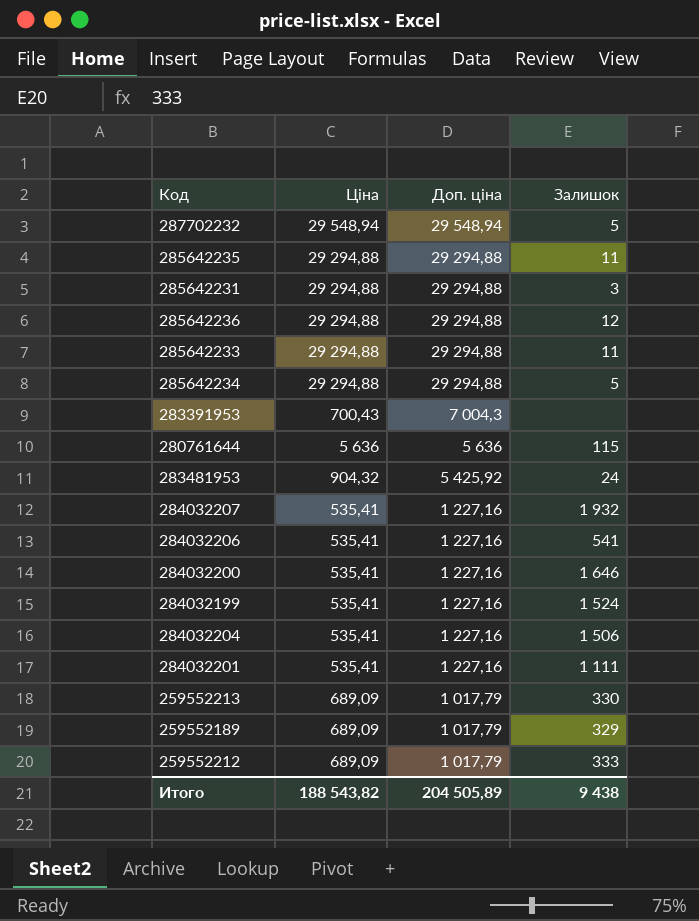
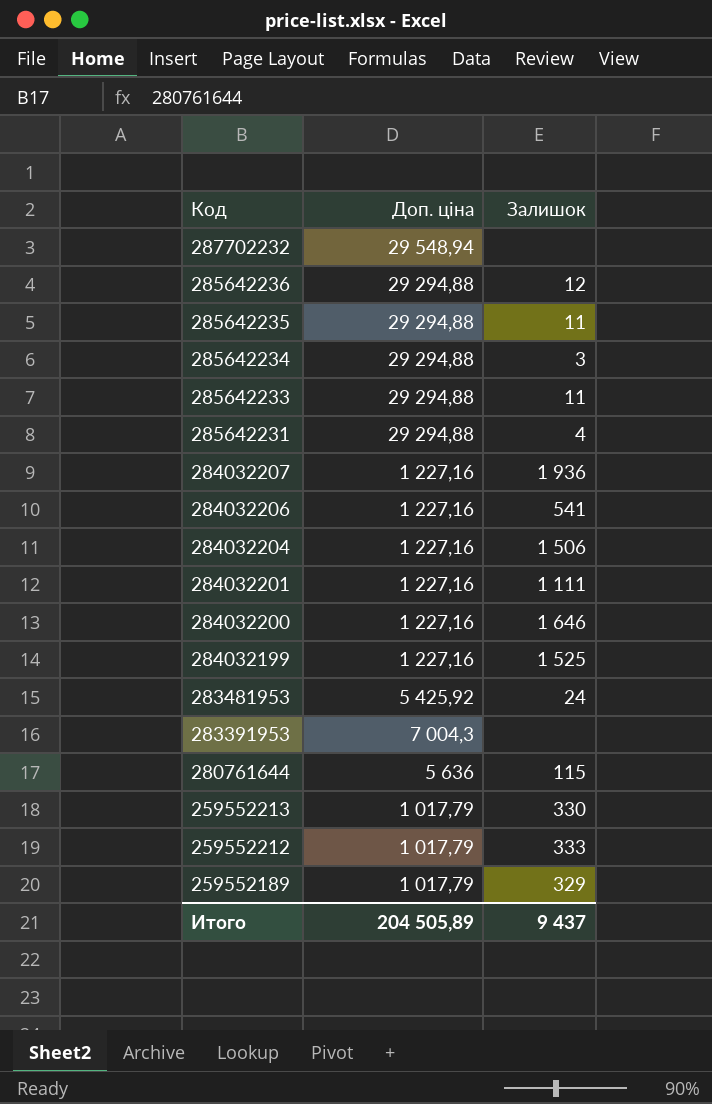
row order: Доп. ціна descending -> Код descending
column Ціна | position: 2 -> none
287702232 | Залишок: 5 -> none
285642234 | Залишок: 5 -> 3
285642231 | Залишок: 3 -> 4
284032207 | Залишок: 1 932 -> 1 936
284032199 | Залишок: 1 524 -> 1 525
Итого | Залишок: 9 438 -> 9 437

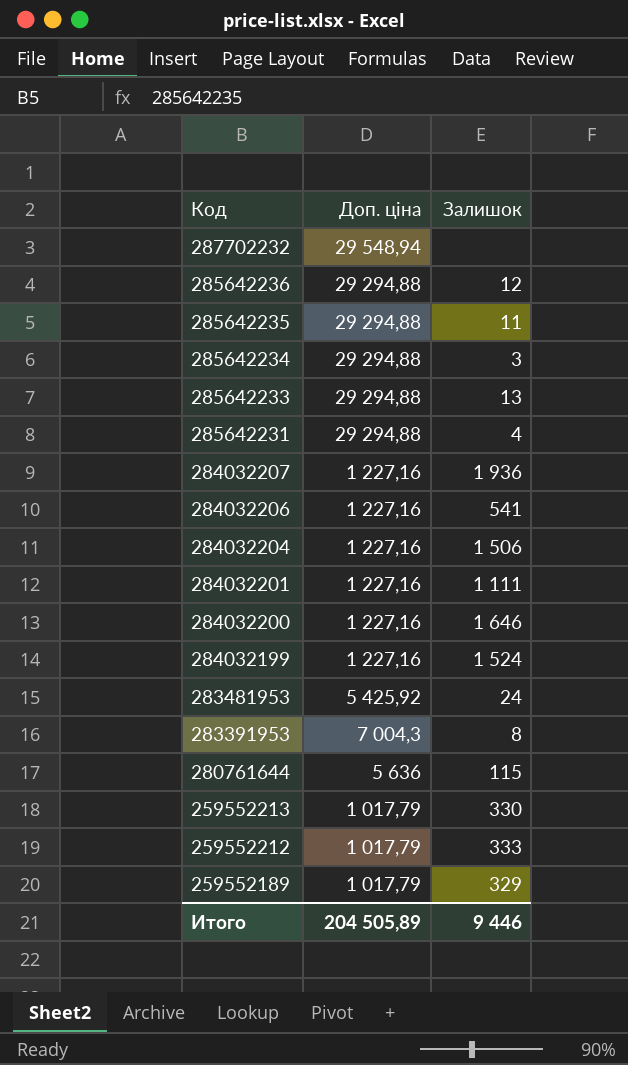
285642233 | Залишок: 11 -> 13
284032199 | Залишок: 1 525 -> 1 524
283391953 | Залишок: none -> 8
Итого | Залишок: 9 437 -> 9 446

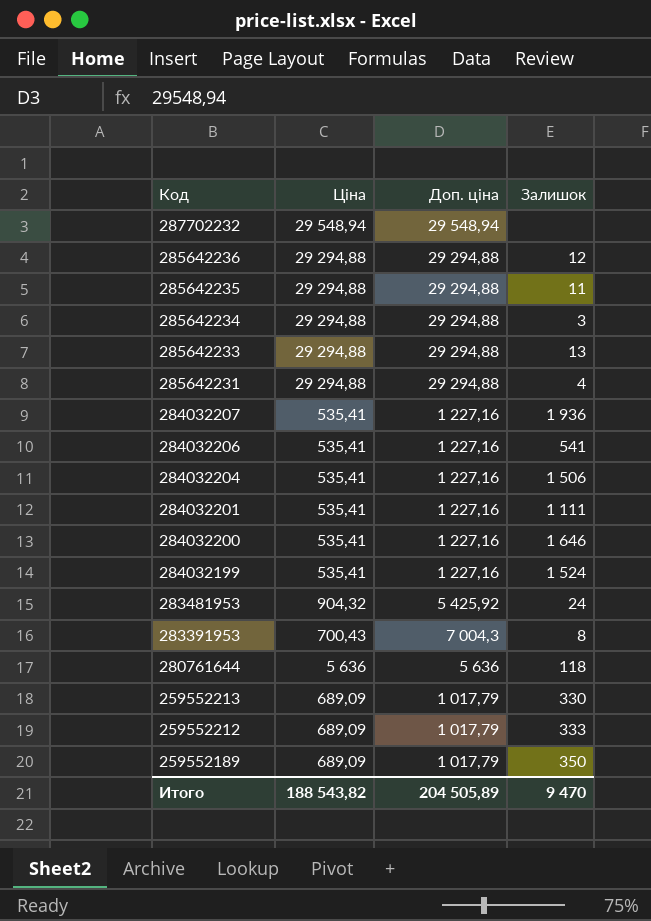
column Ціна | position: none -> 2
280761644 | Залишок: 115 -> 118
259552189 | Залишок: 329 -> 350
Итого | Залишок: 9 446 -> 9 470

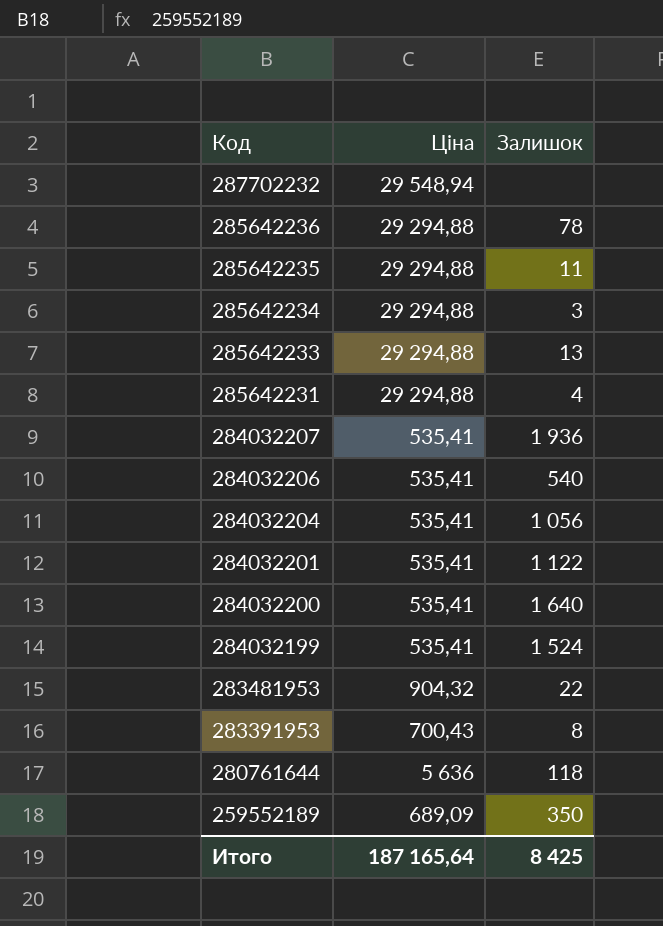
column Доп. ціна | position: 3 -> none
row 259552213: 689,09 | 1 017,79 | 330 -> none
row 259552212: 689,09 | 1 017,79 | 333 -> none
285642236 | Залишок: 12 -> 78
284032206 | Залишок: 541 -> 540
284032204 | Залишок: 1 506 -> 1 056
284032201 | Залишок: 1 111 -> 1 122
284032200 | Залишок: 1 646 -> 1 640
283481953 | Залишок: 24 -> 22
Итого | Ціна: 188 543,82 -> 187 165,64
Итого | Залишок: 9 470 -> 8 425

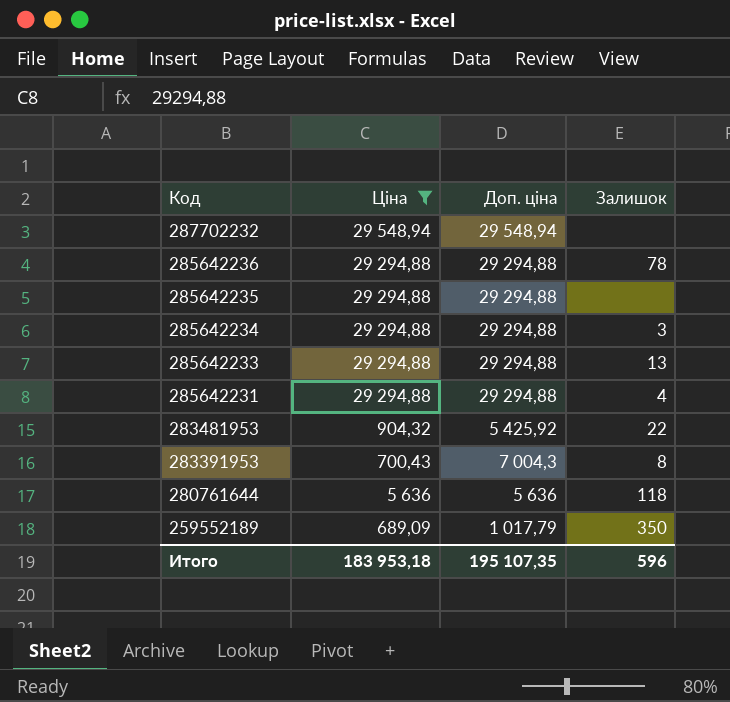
filter: none -> Ціна != 535,41
column Доп. ціна | position: none -> 3
285642235 | Залишок: 11 -> none
Итого | Ціна: 187 165,64 -> 183 953,18
Итого | Залишок: 8 425 -> 596

